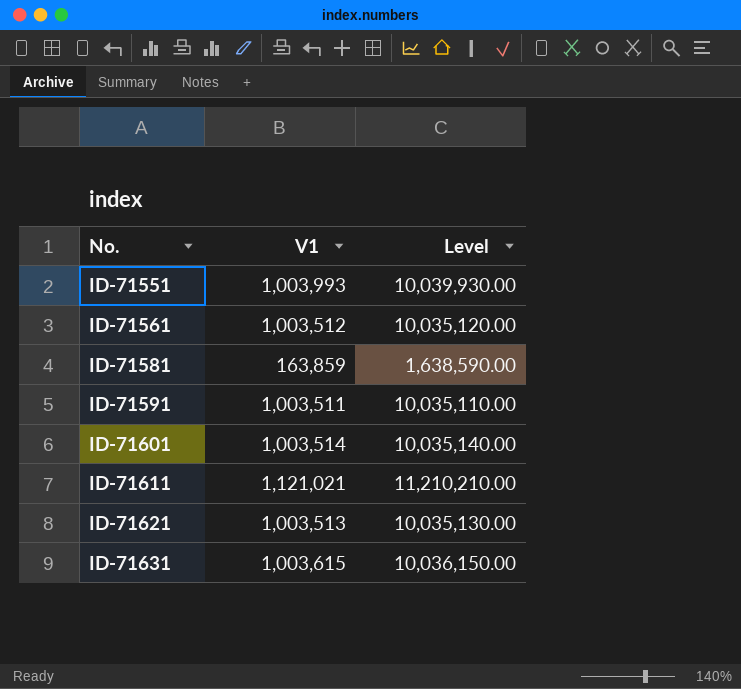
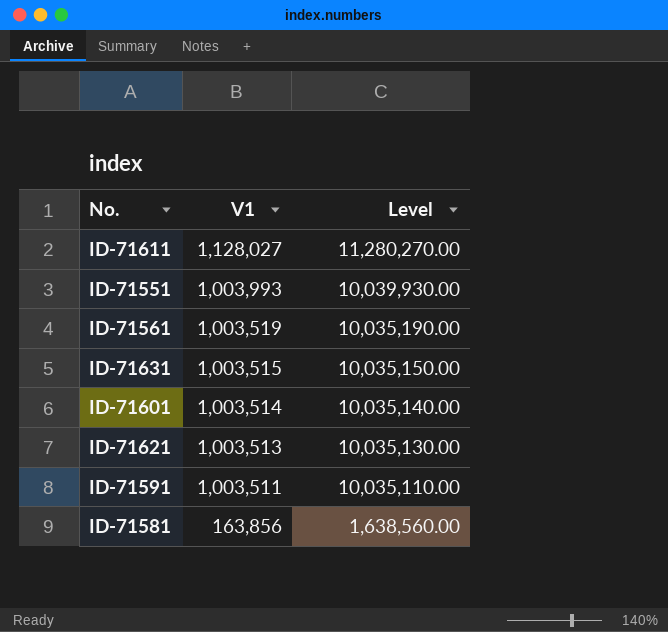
row order: No. ascending -> V1 descending
ID-71611 | V1: 1,121,021 -> 1,128,027
ID-71611 | Level: 11,210,210.00 -> 11,280,270.00
ID-71561 | V1: 1,003,512 -> 1,003,519
ID-71561 | Level: 10,035,120.00 -> 10,035,190.00
ID-71631 | V1: 1,003,615 -> 1,003,515
ID-71631 | Level: 10,036,150.00 -> 10,035,150.00
ID-71581 | V1: 163,859 -> 163,856
ID-71581 | Level: 1,638,590.00 -> 1,638,560.00

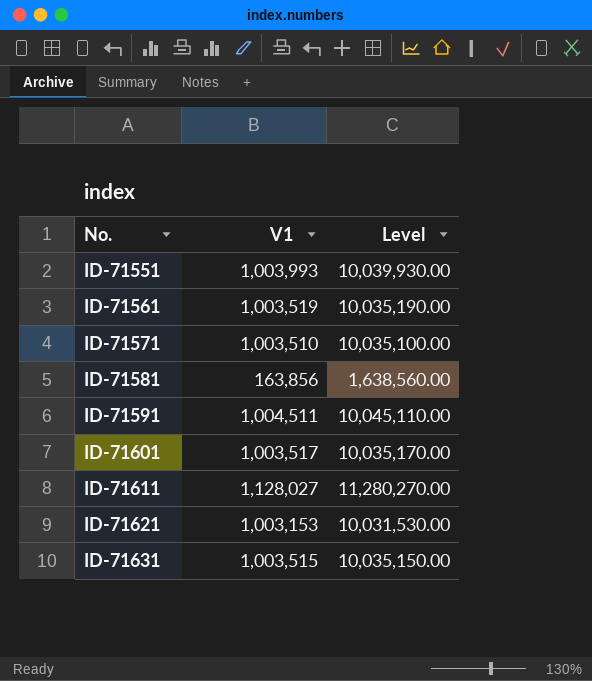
row order: V1 descending -> No. ascending
row ID-71571: none -> 1,003,510 | 10,035,100.00
ID-71591 | V1: 1,003,511 -> 1,004,511
ID-71591 | Level: 10,035,110.00 -> 10,045,110.00
ID-71601 | V1: 1,003,514 -> 1,003,517
ID-71601 | Level: 10,035,140.00 -> 10,035,170.00
ID-71621 | V1: 1,003,513 -> 1,003,153
ID-71621 | Level: 10,035,130.00 -> 10,031,530.00

